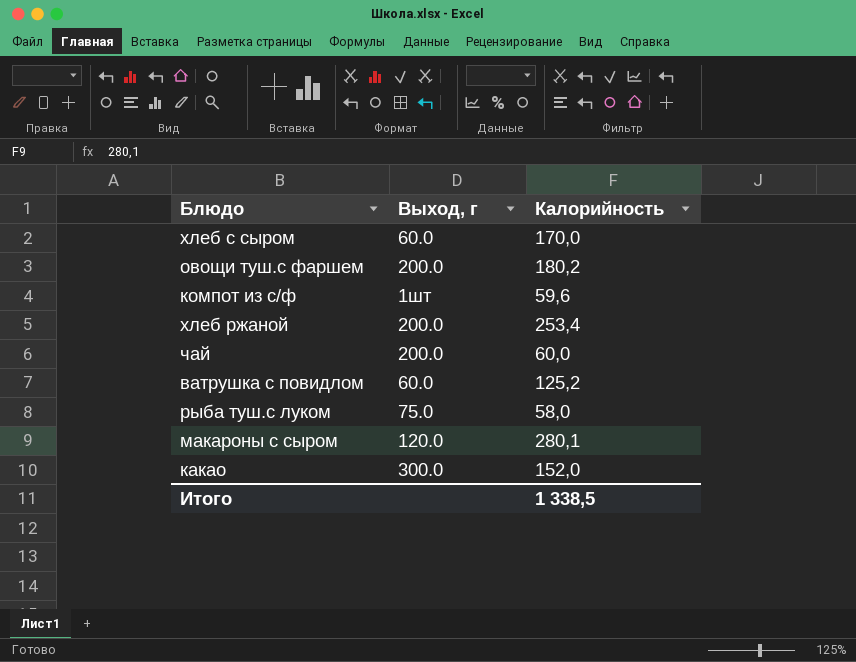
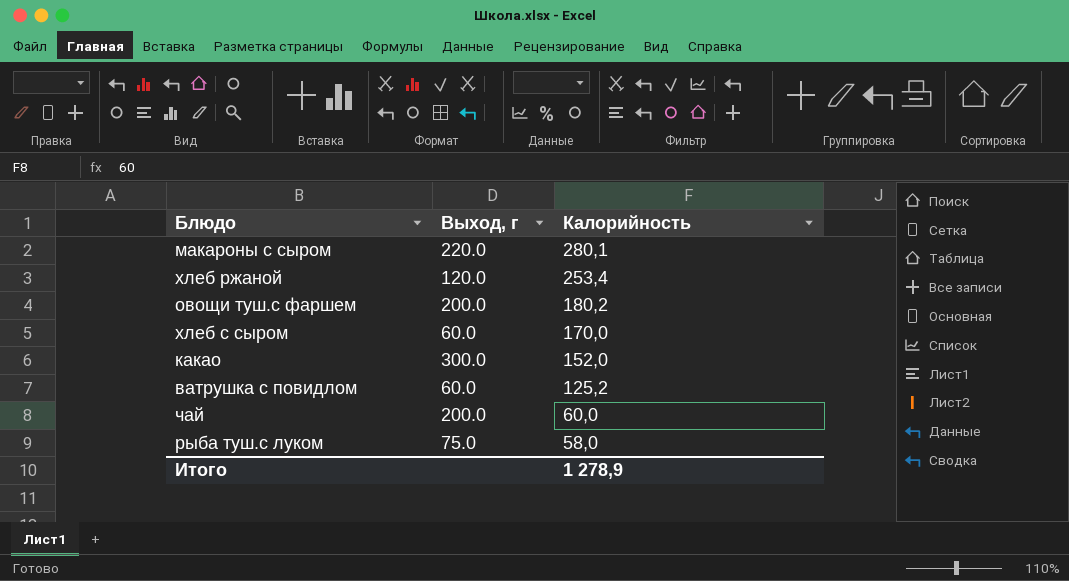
row order: none -> Калорийность descending
row компот из с/ф: 1шт | 59,6 -> none
макароны с сыром | Выход, г: 120.0 -> 220.0
хлеб ржаной | Выход, г: 200.0 -> 120.0
Итого | Калорийность: 1 338,5 -> 1 278,9

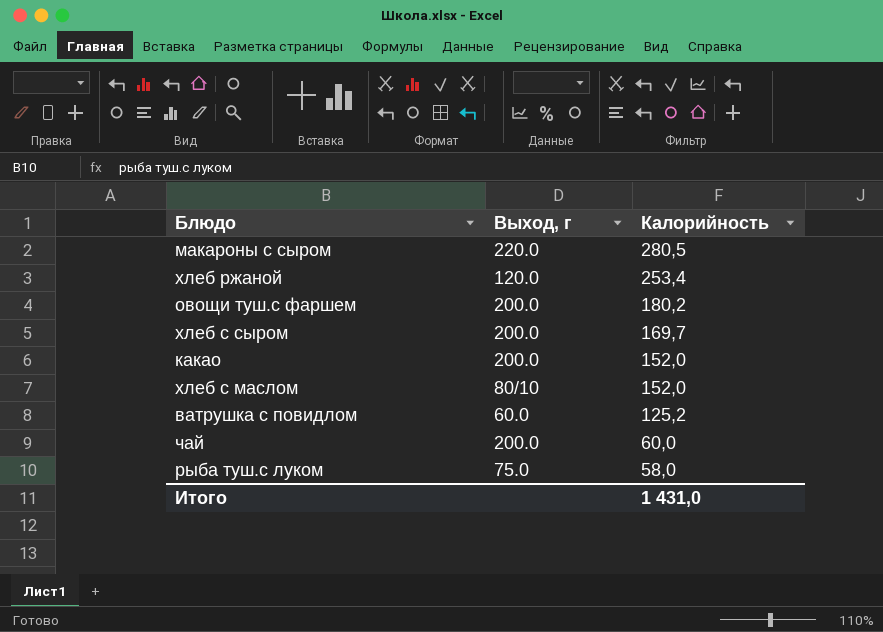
макароны с сыром | Калорийность: 280,1 -> 280,5
хлеб с сыром | Выход, г: 60.0 -> 200.0
хлеб с сыром | Калорийность: 170,0 -> 169,7
какао | Выход, г: 300.0 -> 200.0
row хлеб с маслом: none -> 80/10 | 152,0
Итого | Калорийность: 1 278,9 -> 1 431,0

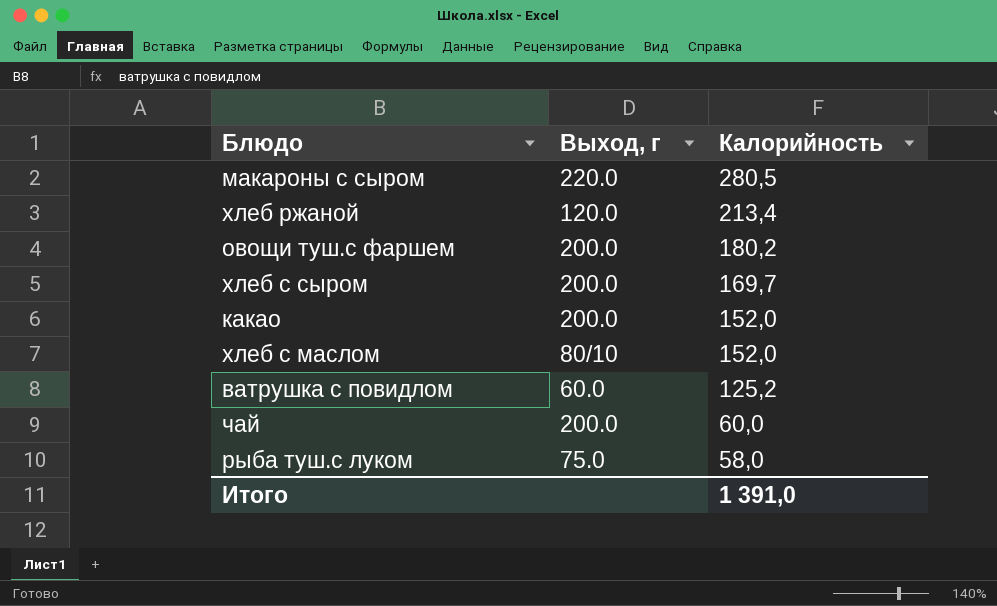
хлеб ржаной | Калорийность: 253,4 -> 213,4
Итого | Калорийность: 1 431,0 -> 1 391,0

